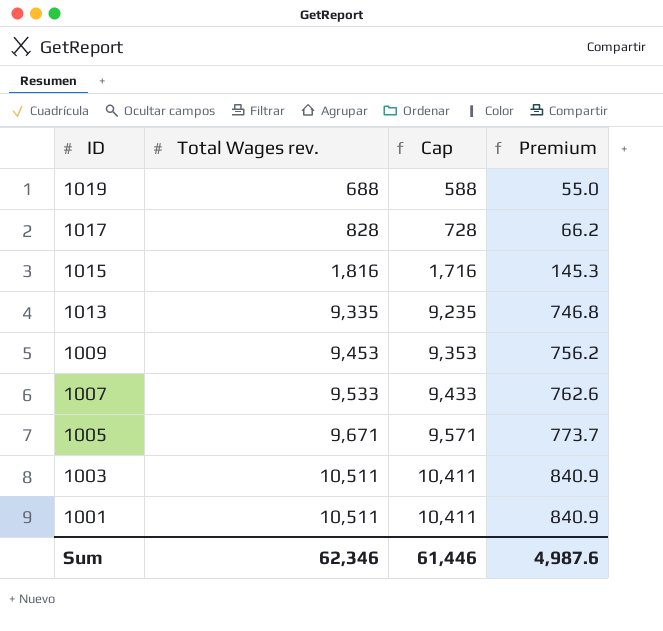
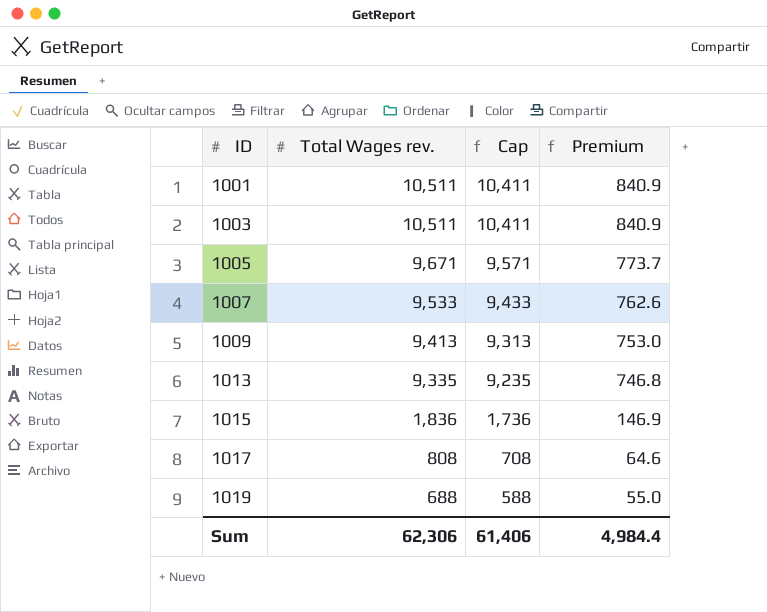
row order: ID descending -> ID ascending
1009 | Total Wages rev.: 9,453 -> 9,413
1009 | Cap: 9,353 -> 9,313
1009 | Premium: 756.2 -> 753.0
1015 | Total Wages rev.: 1,816 -> 1,836
1015 | Cap: 1,716 -> 1,736
1015 | Premium: 145.3 -> 146.9
1017 | Total Wages rev.: 828 -> 808
1017 | Cap: 728 -> 708
1017 | Premium: 66.2 -> 64.6
Sum | Total Wages rev.: 62,346 -> 62,306
Sum | Cap: 61,446 -> 61,406
Sum | Premium: 4,987.6 -> 4,984.4

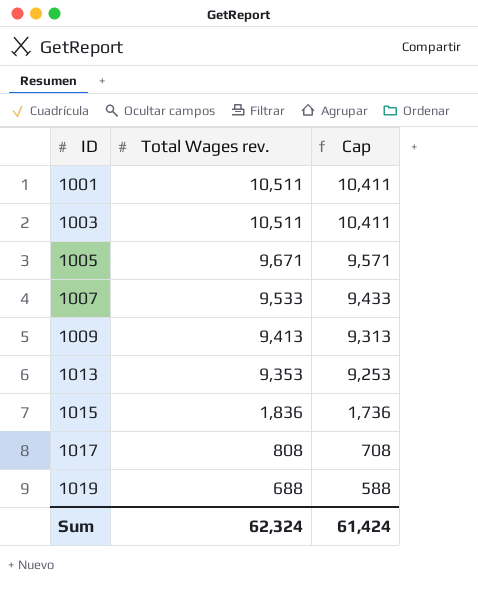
column Premium | formula: [Total Wages rev.] * 0.08 -> none
1013 | Total Wages rev.: 9,335 -> 9,353
1013 | Cap: 9,235 -> 9,253
Sum | Total Wages rev.: 62,306 -> 62,324
Sum | Cap: 61,406 -> 61,424

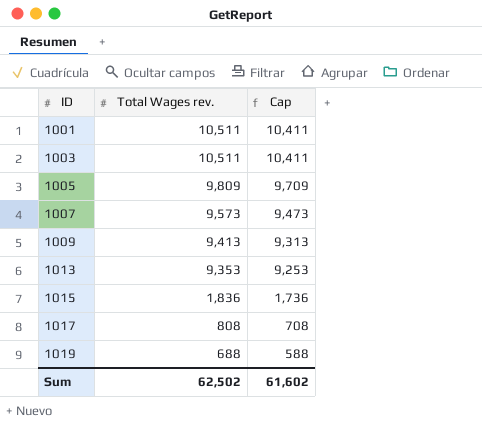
1005 | Total Wages rev.: 9,671 -> 9,809
1005 | Cap: 9,571 -> 9,709
1007 | Total Wages rev.: 9,533 -> 9,573
1007 | Cap: 9,433 -> 9,473
Sum | Total Wages rev.: 62,324 -> 62,502
Sum | Cap: 61,424 -> 61,602

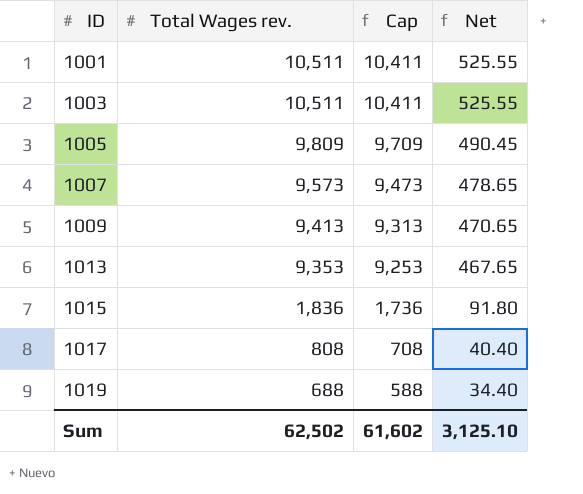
column Net | formula: none -> [Total Wages rev.] * 0.05

